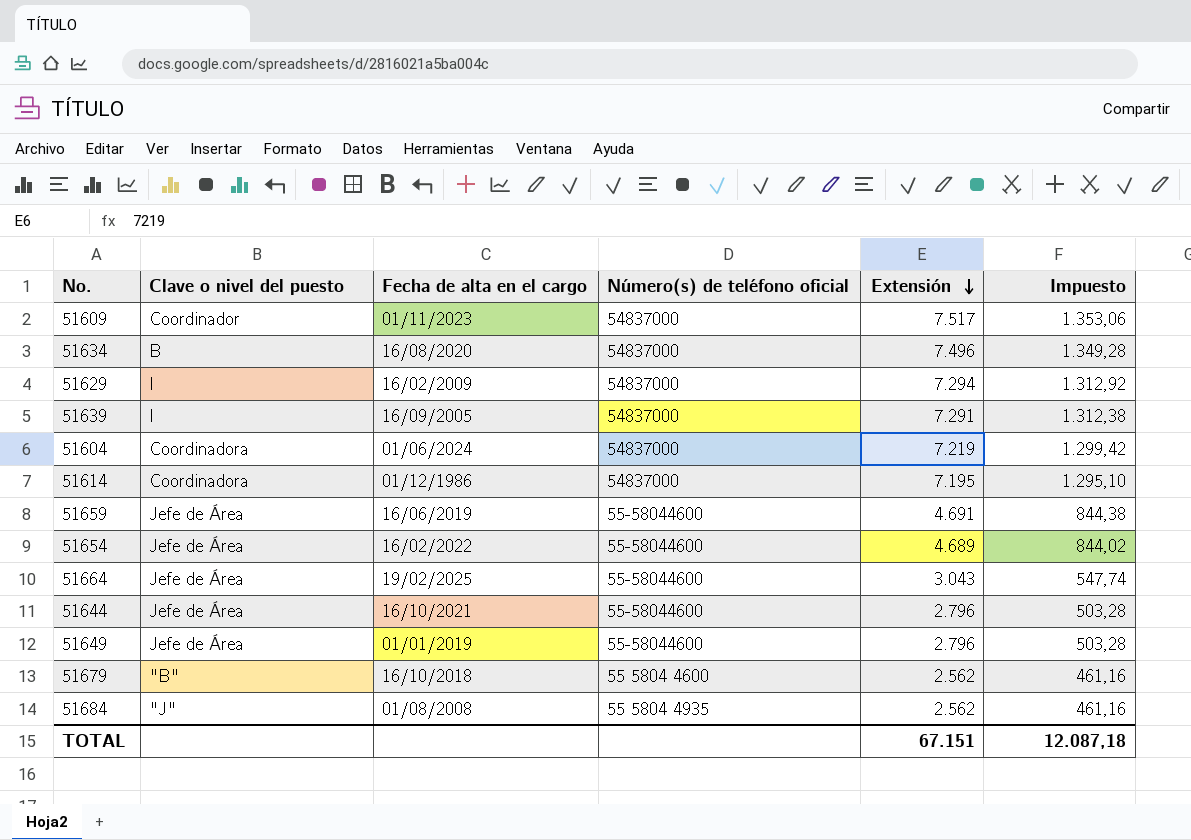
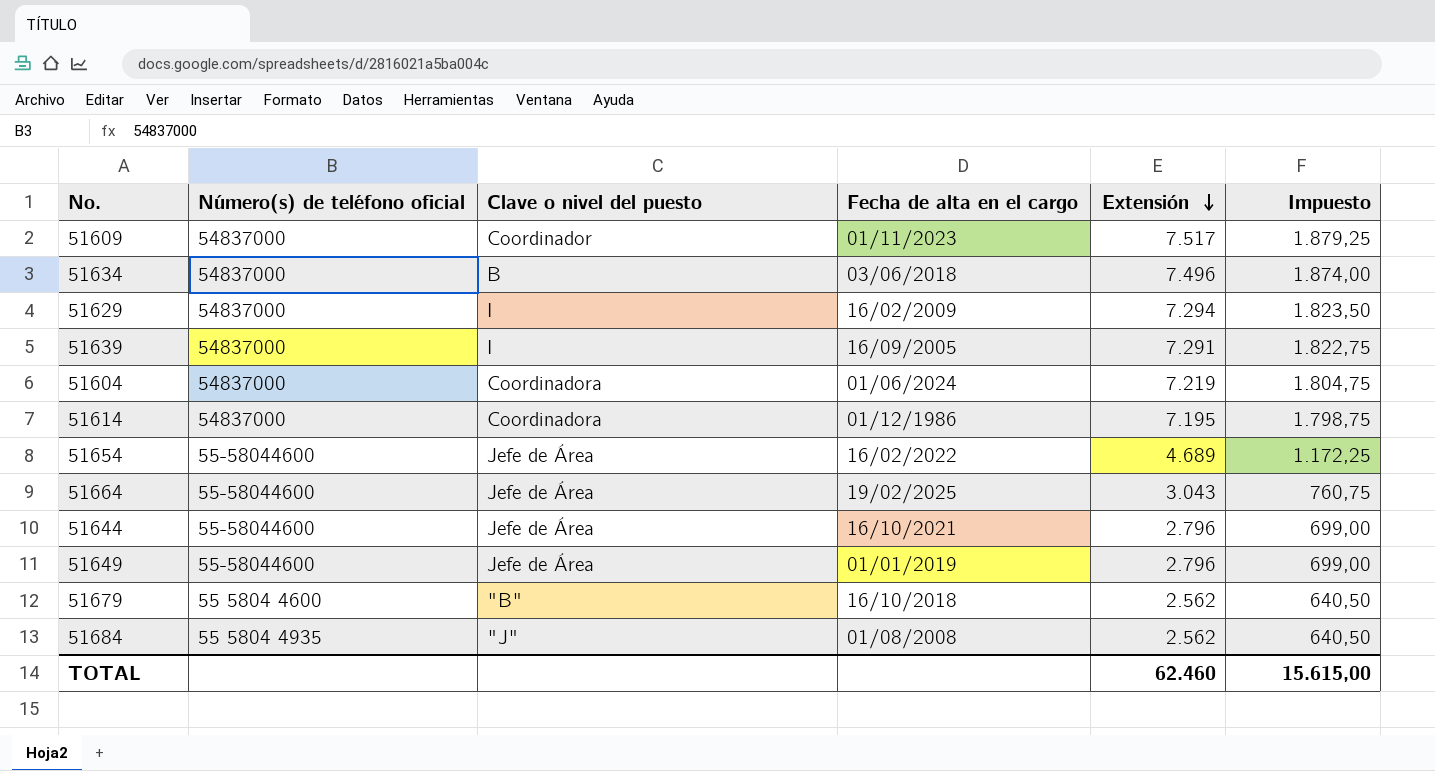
column Número(s) de teléfono oficial | position: 4 -> 2
column Impuesto | formula: [Extensión] * 0,18 -> [Extensión] * 0,25
row 51659: Jefe de Área | 16/06/2019 | 55-58044600 | 4.691 | 844,38 -> none
51634 | Fecha de alta en el cargo: 16/08/2020 -> 03/06/2018
TOTAL | Extensión: 67.151 -> 62.460
TOTAL | Impuesto: 12.087,18 -> 15.615,00

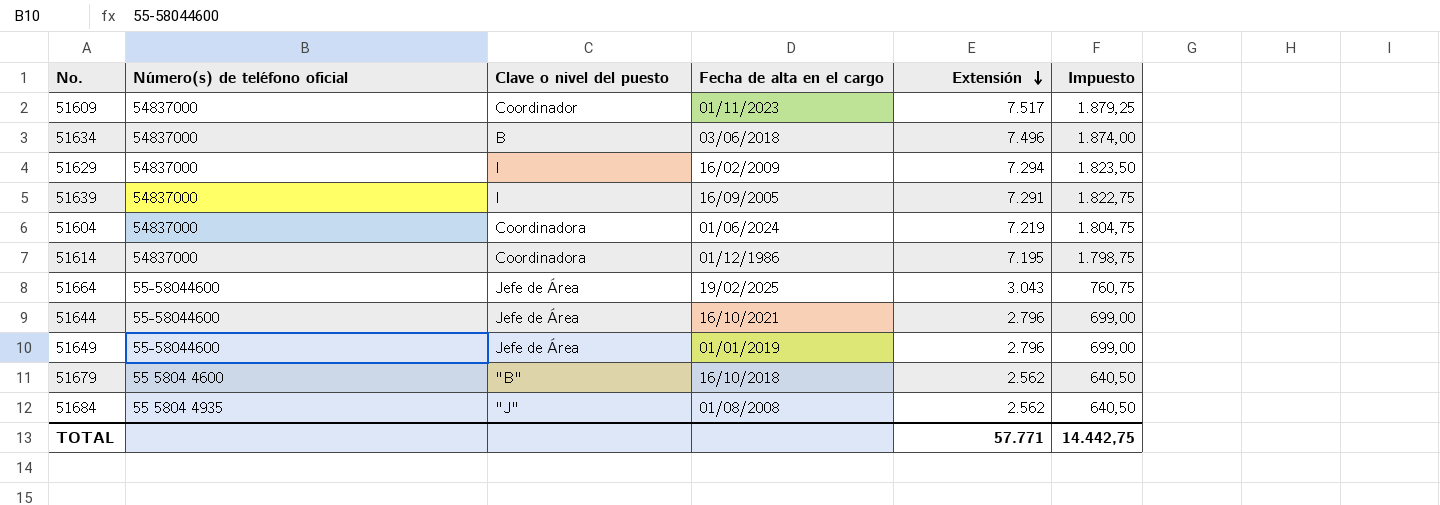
row 51654: 55-58044600 | Jefe de Área | 16/02/2022 | 4.689 | 1.172,25 -> none
TOTAL | Extensión: 62.460 -> 57.771
TOTAL | Impuesto: 15.615,00 -> 14.442,75

